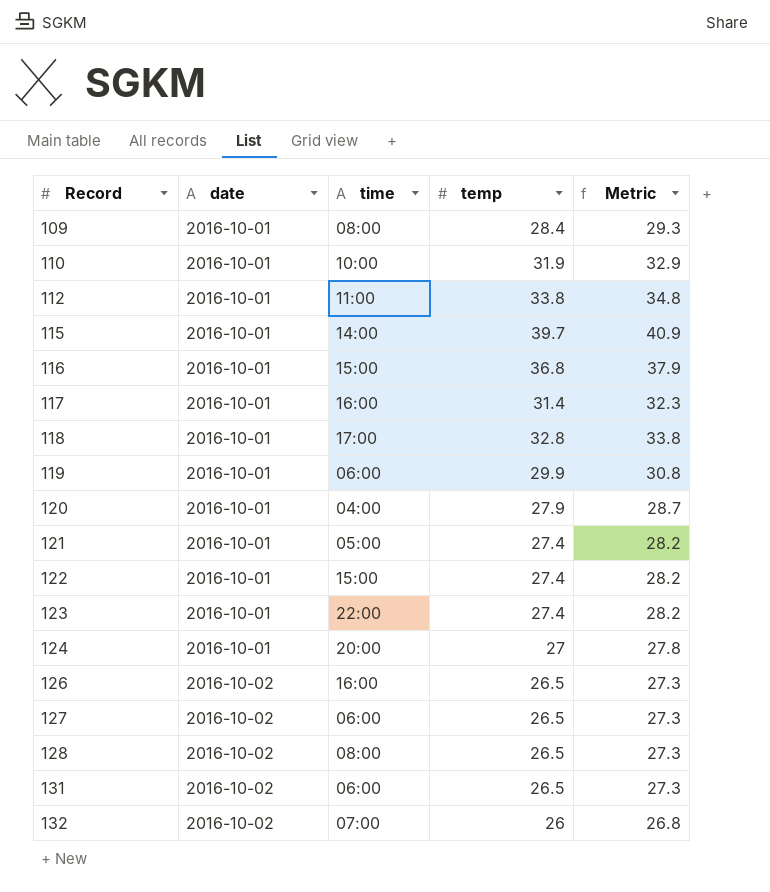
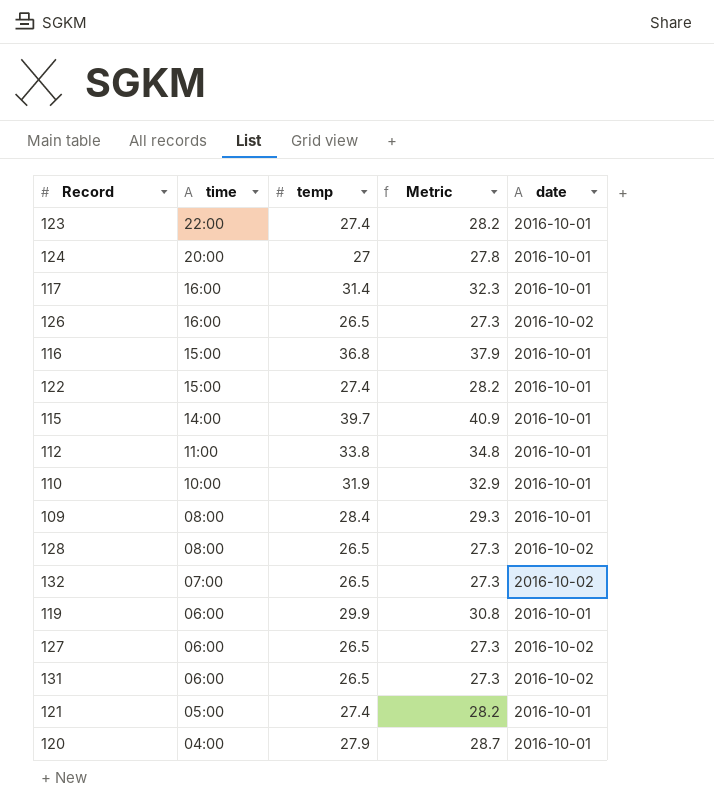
row order: Record ascending -> time descending
column date | position: 2 -> 5
row 118: 2016-10-01 | 17:00 | 32.8 | 33.8 -> none
132 | temp: 26 -> 26.5
132 | Metric: 26.8 -> 27.3

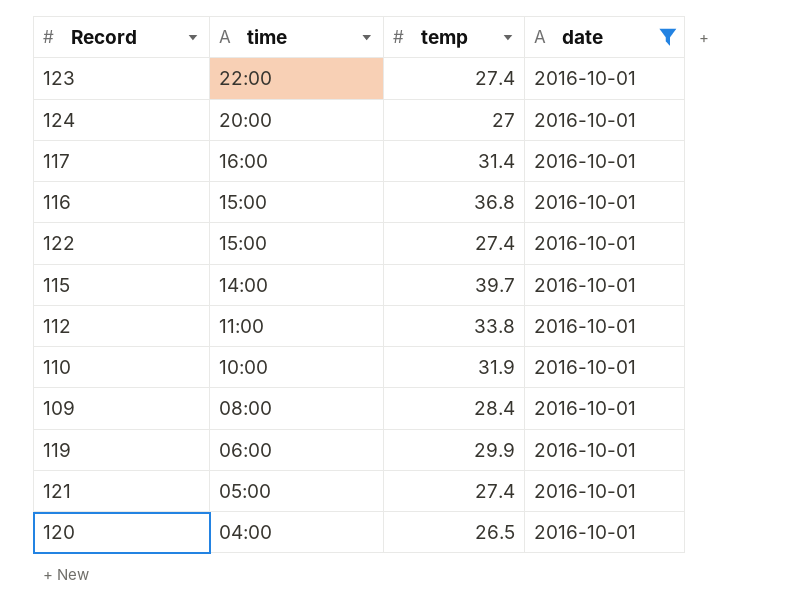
filter: none -> date = 2016-10-01
column Metric | formula: [temp] * 1.03 -> none
120 | temp: 27.9 -> 26.5

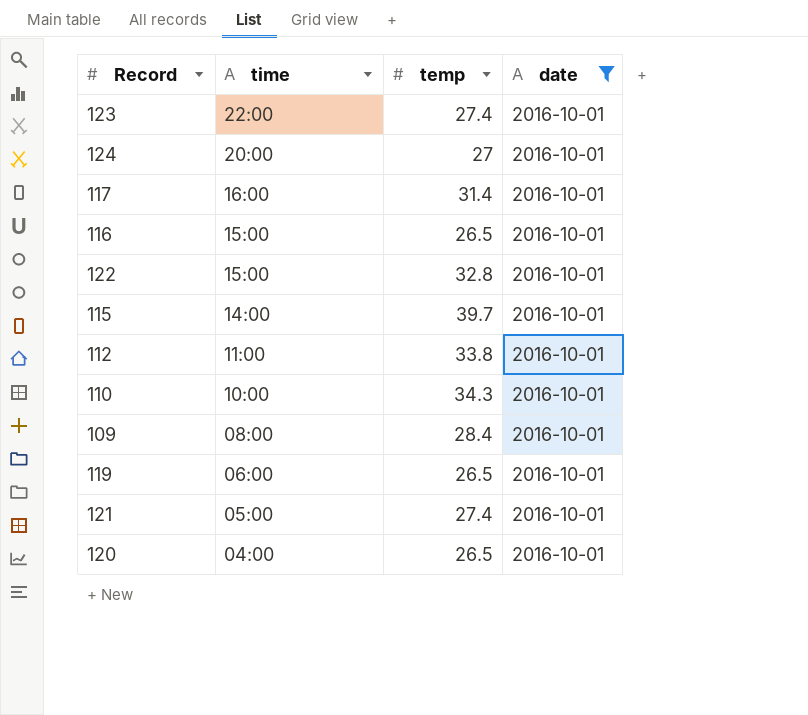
116 | temp: 36.8 -> 26.5
122 | temp: 27.4 -> 32.8
110 | temp: 31.9 -> 34.3
119 | temp: 29.9 -> 26.5

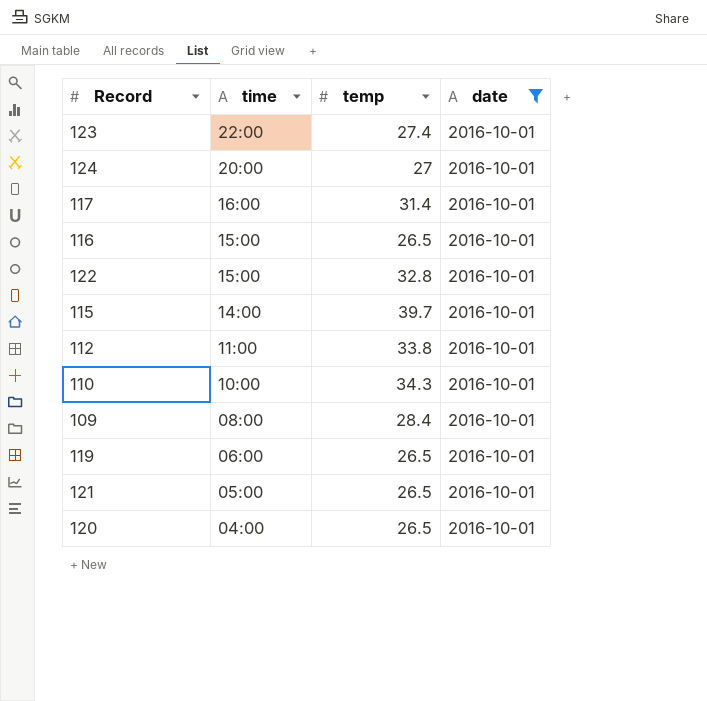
121 | temp: 27.4 -> 26.5

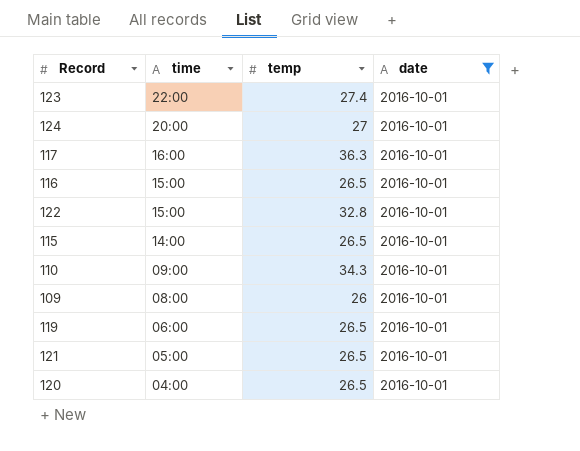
row 112: 11:00 | 33.8 | 2016-10-01 -> none
117 | temp: 31.4 -> 36.3
115 | temp: 39.7 -> 26.5
110 | time: 10:00 -> 09:00
109 | temp: 28.4 -> 26

